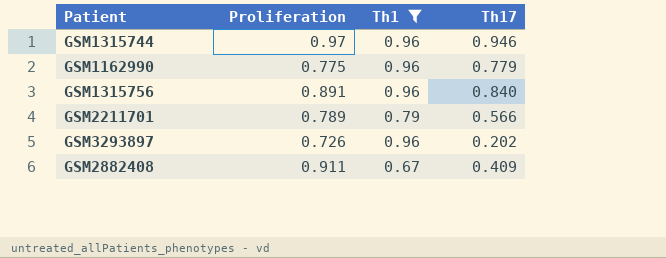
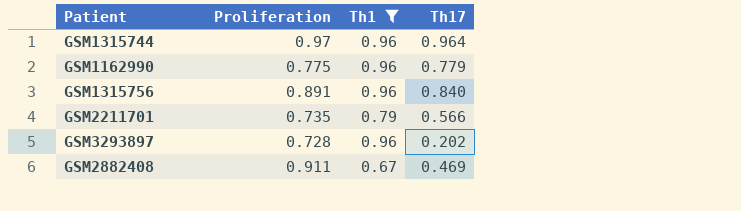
GSM1315744 | Th17: 0.946 -> 0.964
GSM2211701 | Proliferation: 0.789 -> 0.735
GSM3293897 | Proliferation: 0.726 -> 0.728
GSM2882408 | Th17: 0.409 -> 0.469

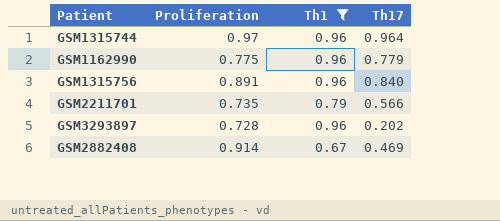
GSM2882408 | Proliferation: 0.911 -> 0.914

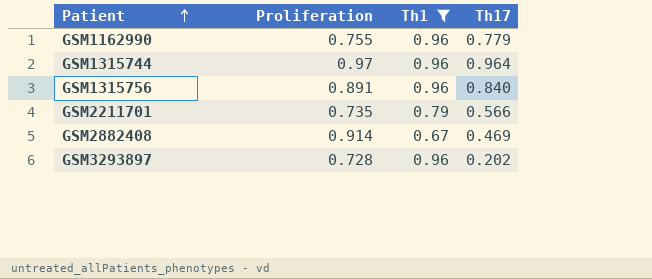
row order: none -> Patient ascending
GSM1162990 | Proliferation: 0.775 -> 0.755

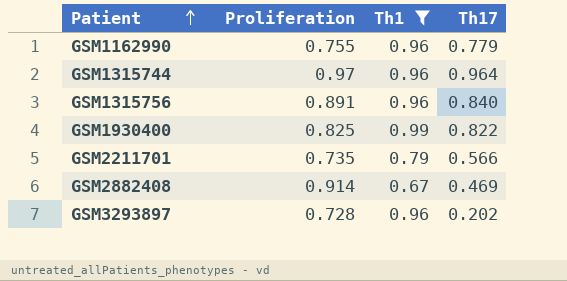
row GSM1930400: none -> 0.825 | 0.99 | 0.822

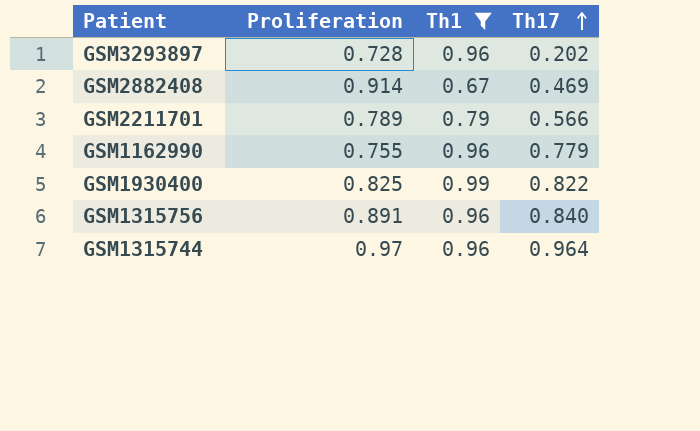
row order: Patient ascending -> Th17 ascending
GSM2211701 | Proliferation: 0.735 -> 0.789

